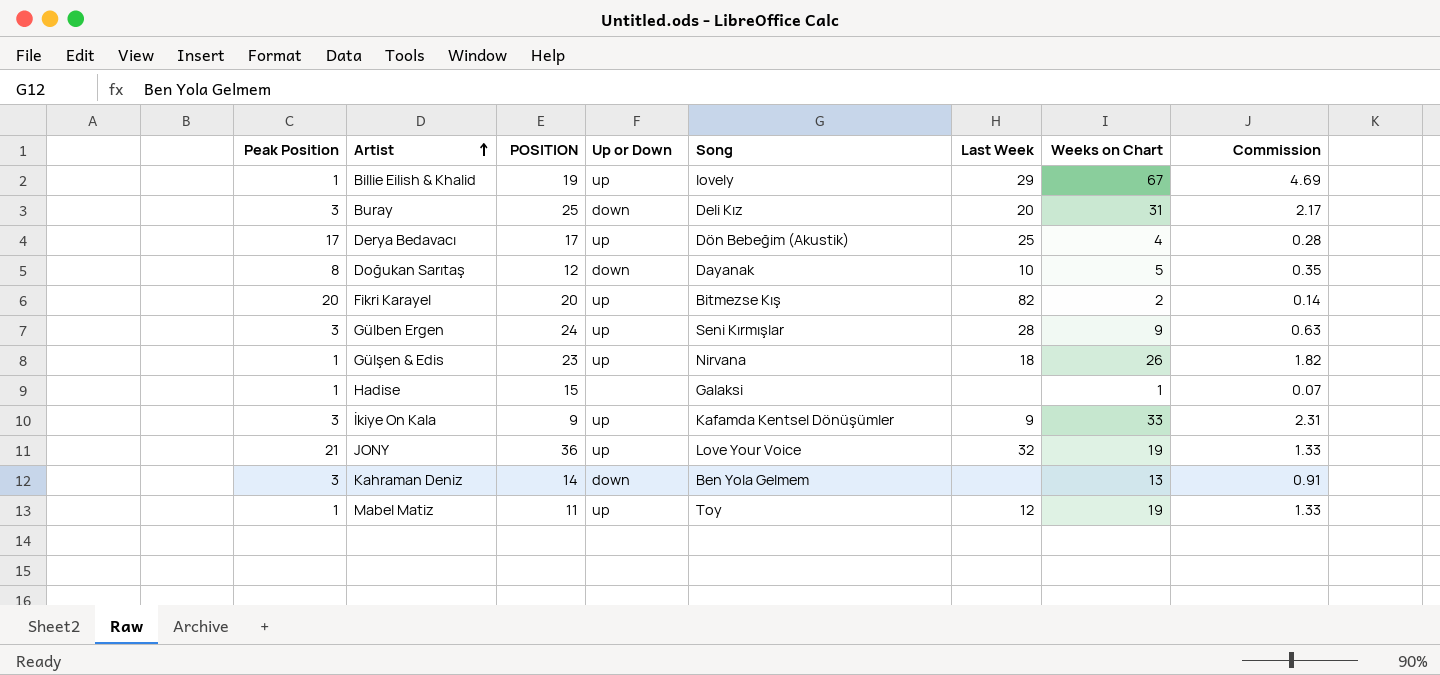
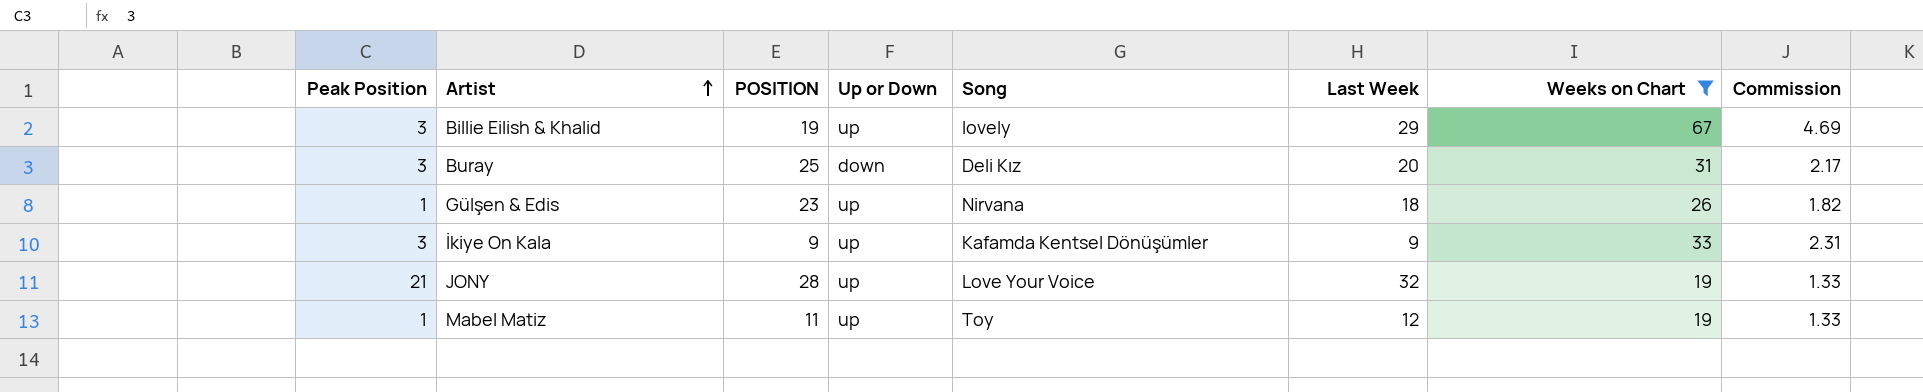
filter: none -> Weeks on Chart >= 19
Billie Eilish & Khalid | Peak Position: 1 -> 3
JONY | POSITION: 36 -> 28

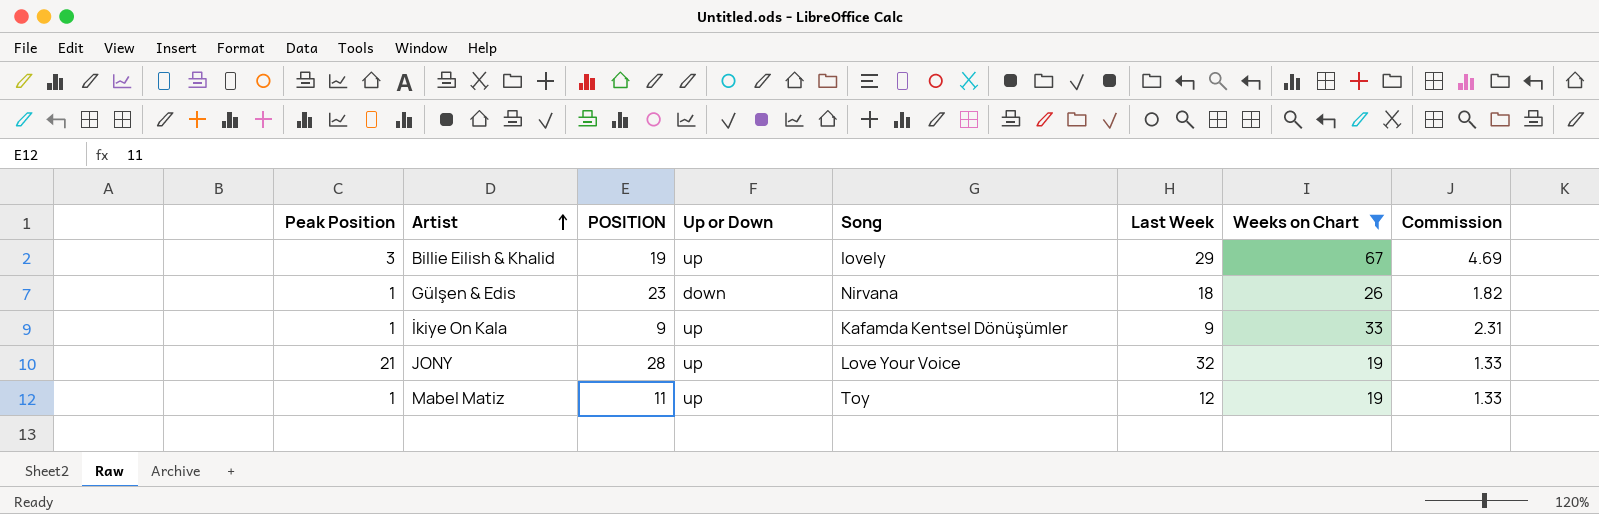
row Buray: 3 | 25 | down | Deli Kız | 20 | 31 | 2.17 -> none
Gülşen & Edis | Up or Down: up -> down
İkiye On Kala | Peak Position: 3 -> 1

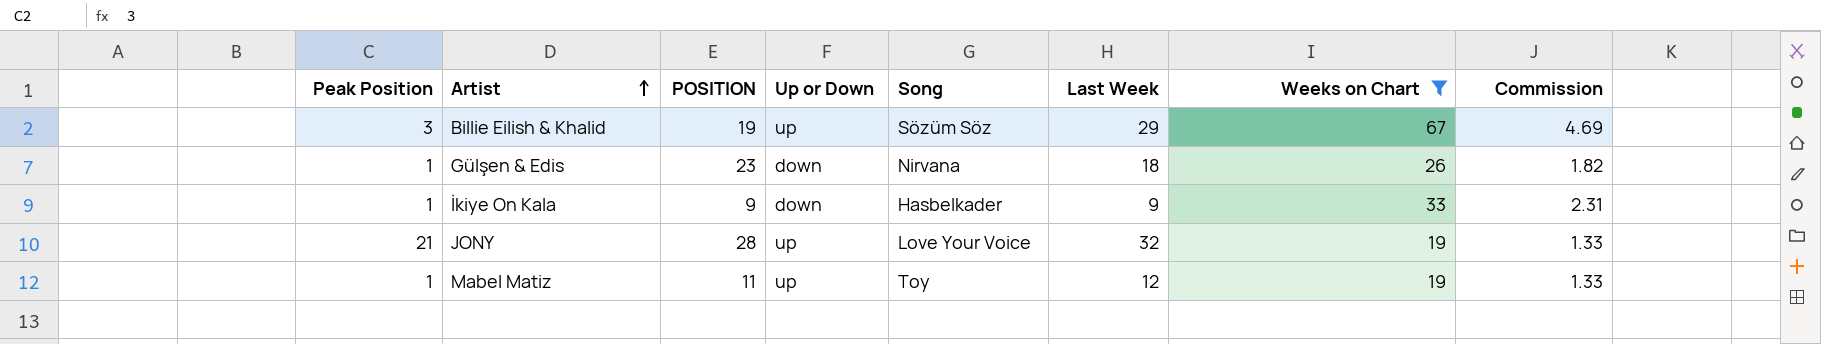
Billie Eilish & Khalid | Song: lovely -> Sözüm Söz
İkiye On Kala | Up or Down: up -> down
İkiye On Kala | Song: Kafamda Kentsel Dönüşümler -> Hasbelkader

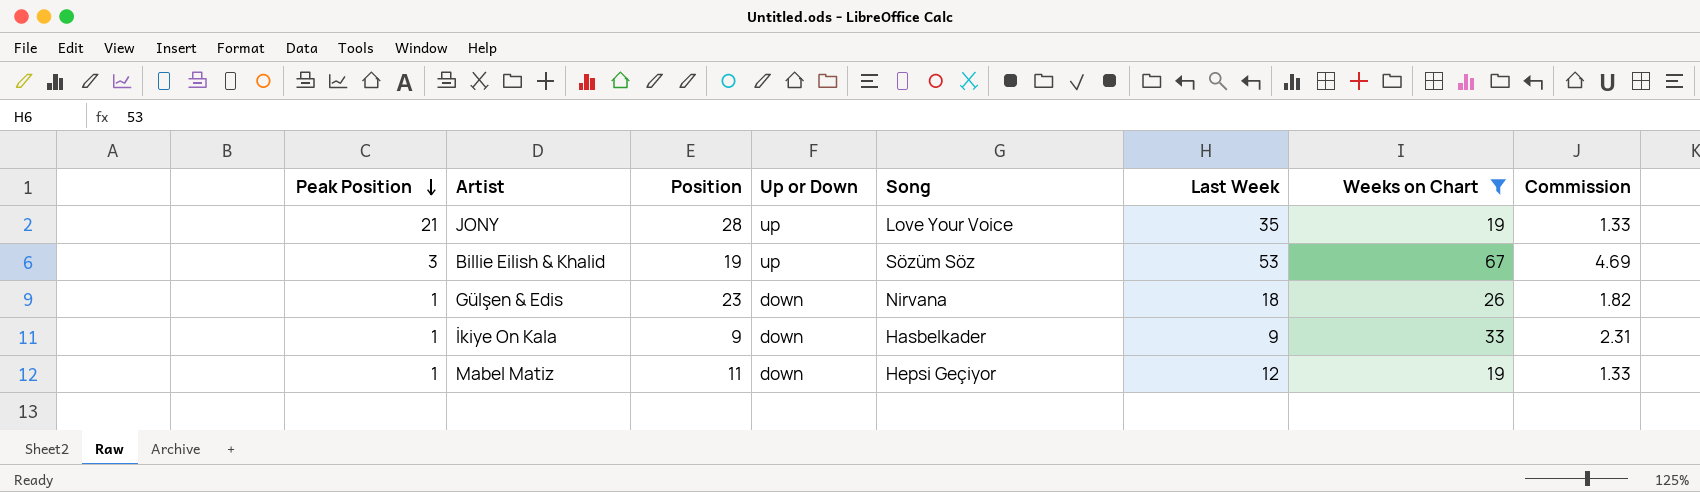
row order: Artist ascending -> Peak Position descending
column name: POSITION -> Position
JONY | Last Week: 32 -> 35
Billie Eilish & Khalid | Last Week: 29 -> 53
Mabel Matiz | Up or Down: up -> down
Mabel Matiz | Song: Toy -> Hepsi Geçiyor

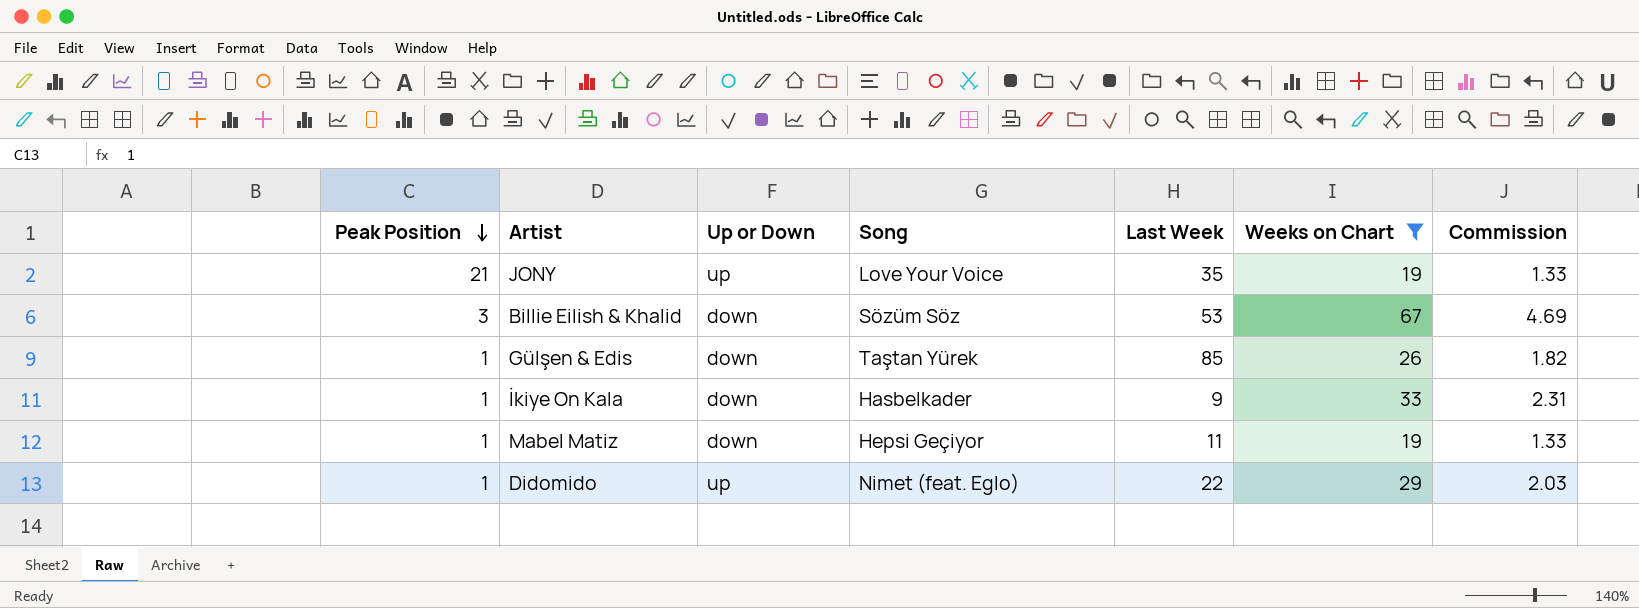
column Position | position: 3 -> none
Billie Eilish & Khalid | Up or Down: up -> down
Gülşen & Edis | Song: Nirvana -> Taştan Yürek
Gülşen & Edis | Last Week: 18 -> 85
Mabel Matiz | Last Week: 12 -> 11
row Didomido: none -> 1 | up | Nimet (feat. Eglo) | 22 | 29 | 2.03

